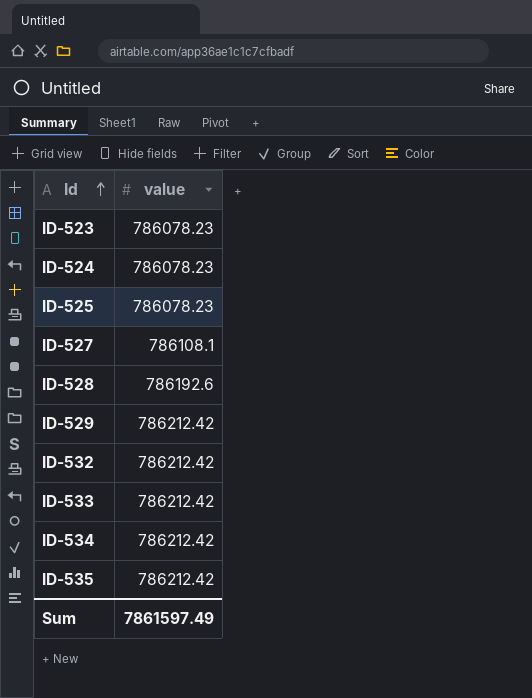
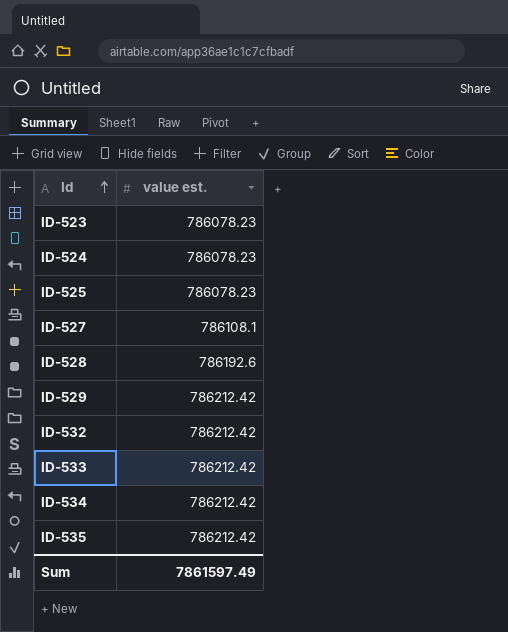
column name: value -> value est.

